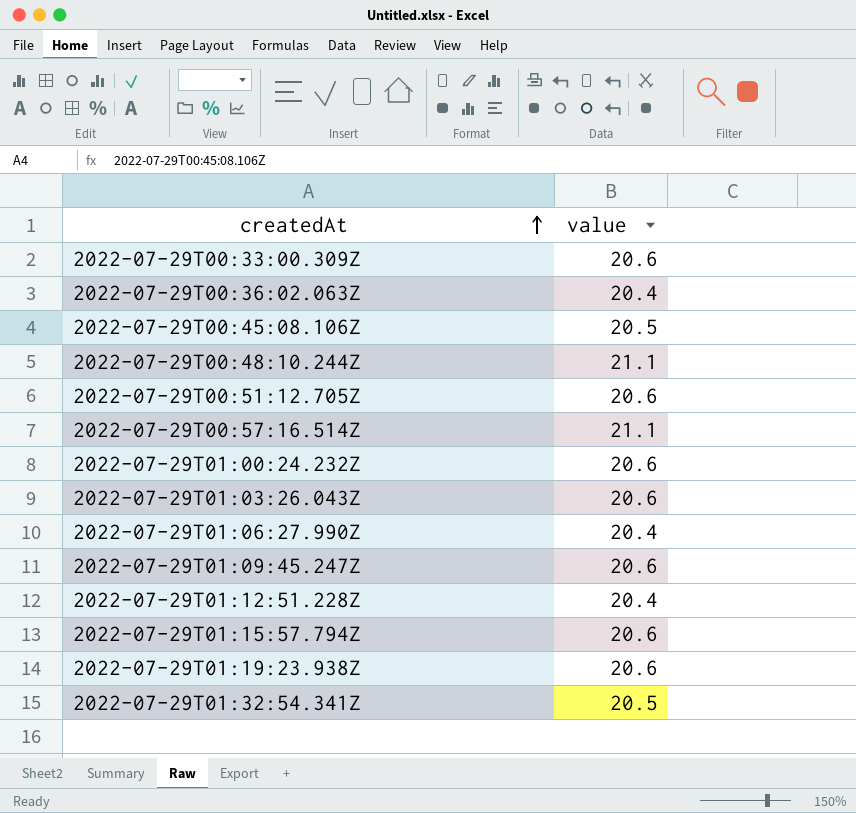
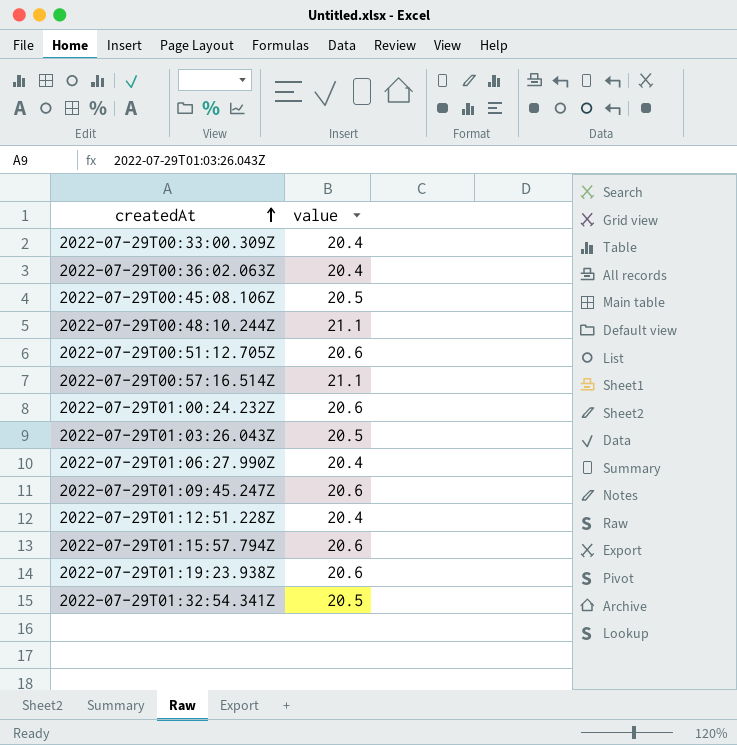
2022-07-29T00:33:00.309Z | value: 20.6 -> 20.4
2022-07-29T01:03:26.043Z | value: 20.6 -> 20.5

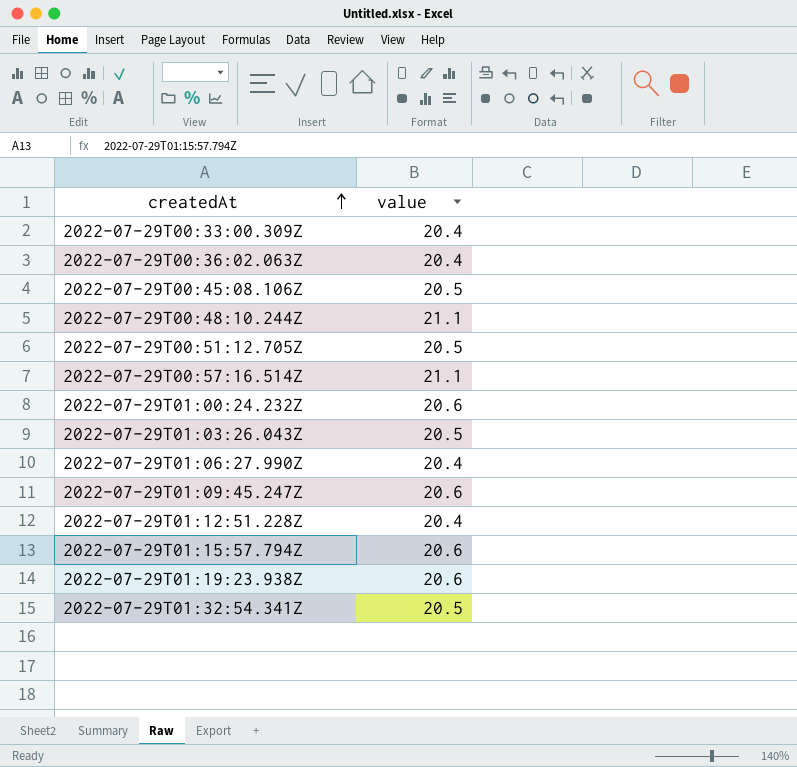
2022-07-29T00:51:12.705Z | value: 20.6 -> 20.5

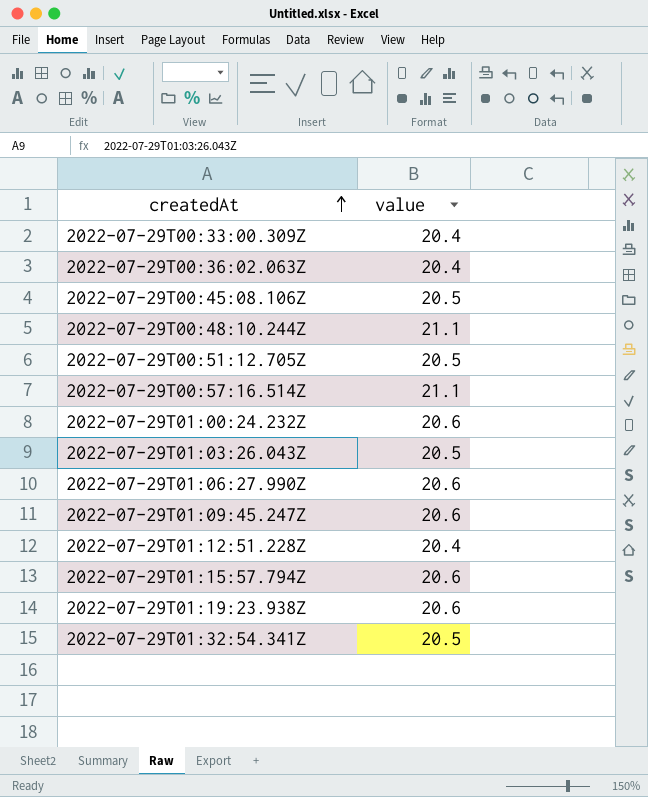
2022-07-29T01:06:27.990Z | value: 20.4 -> 20.6

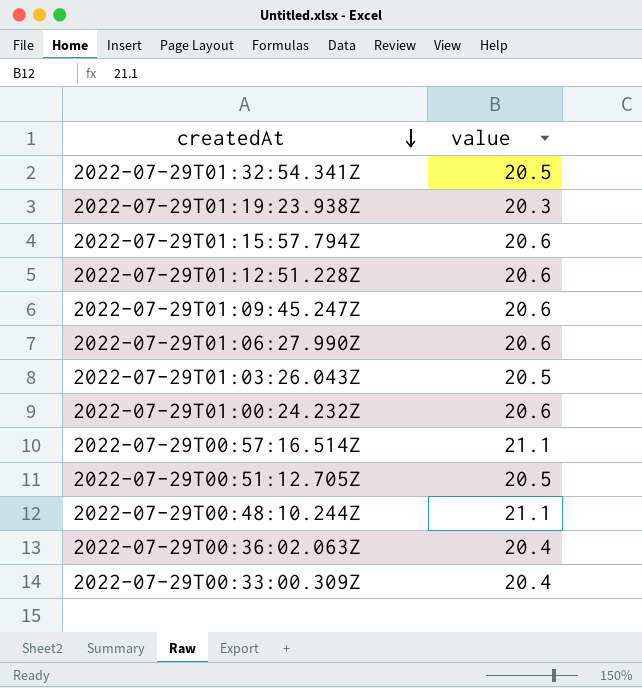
row order: createdAt ascending -> createdAt descending
row 2022-07-29T00:45:08.106Z: 20.5 -> none
2022-07-29T01:19:23.938Z | value: 20.6 -> 20.3
2022-07-29T01:12:51.228Z | value: 20.4 -> 20.6

